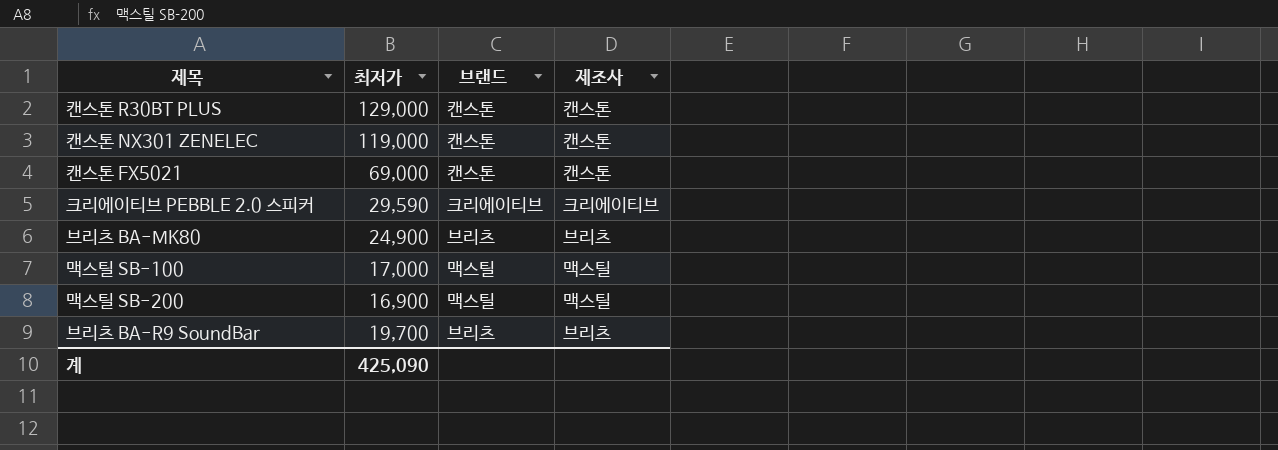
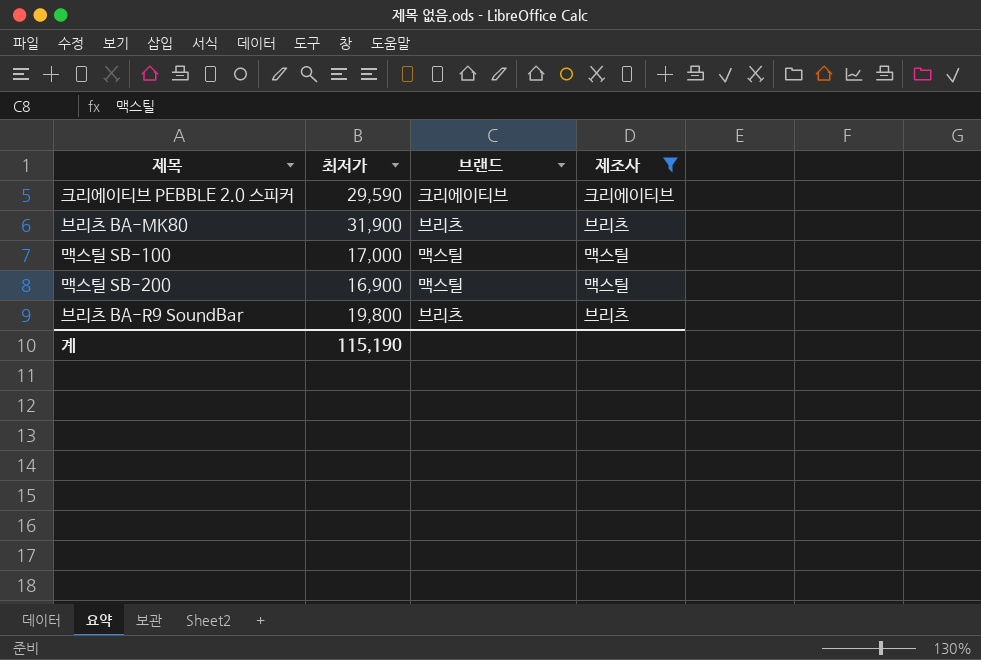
filter: none -> 제조사 != 캔스톤
브리츠 BA-MK80 | 최저가: 24,900 -> 31,900
브리츠 BA-R9 SoundBar | 최저가: 19,700 -> 19,800
계 | 최저가: 425,090 -> 115,190

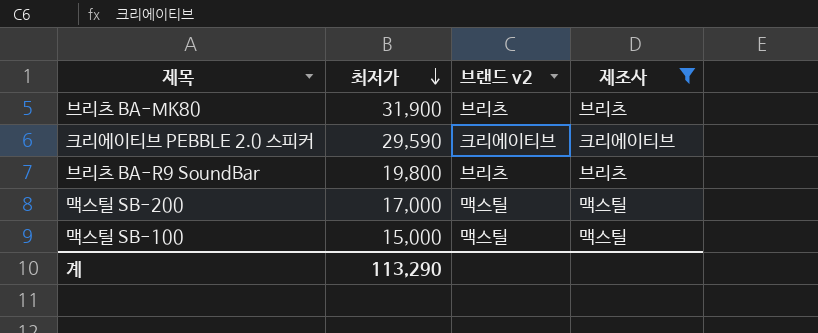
row order: none -> 최저가 descending
column name: 브랜드 -> 브랜드 v2
맥스틸 SB-200 | 최저가: 16,900 -> 17,000
맥스틸 SB-100 | 최저가: 17,000 -> 15,000
계 | 최저가: 115,190 -> 113,290

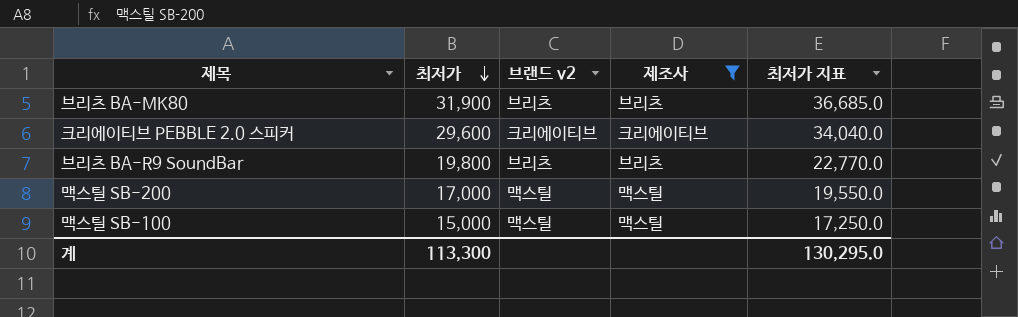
column 최저가 지표 | formula: none -> [최저가] * 1.15
크리에이티브 PEBBLE 2.0 스피커 | 최저가: 29,590 -> 29,600
계 | 최저가: 113,290 -> 113,300

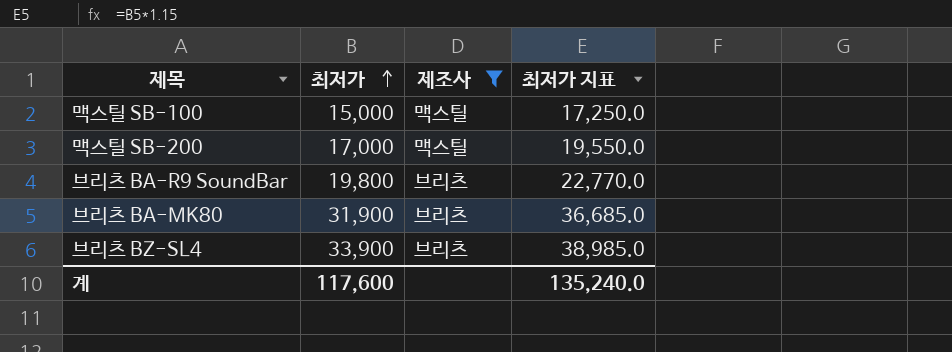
row order: 최저가 descending -> 최저가 ascending
column 브랜드 v2 | position: 3 -> none
row 크리에이티브 PEBBLE 2.0 스피커: 29,600 | 크리에이티브 | 크리에이티브 | 34,040.0 -> none
row 브리츠 BZ-SL4: none -> 33,900 | 브리츠 | 38,985.0
계 | 최저가: 113,300 -> 117,600
계 | 최저가 지표: 130,295.0 -> 135,240.0

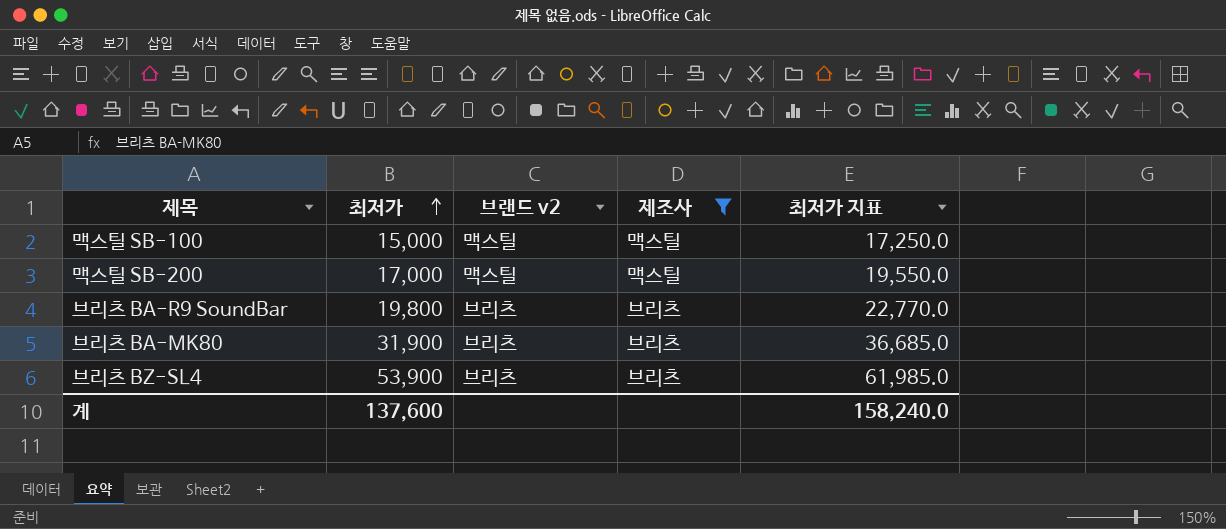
column 브랜드 v2 | position: none -> 3
브리츠 BZ-SL4 | 최저가: 33,900 -> 53,900
브리츠 BZ-SL4 | 최저가 지표: 38,985.0 -> 61,985.0
계 | 최저가: 117,600 -> 137,600
계 | 최저가 지표: 135,240.0 -> 158,240.0

